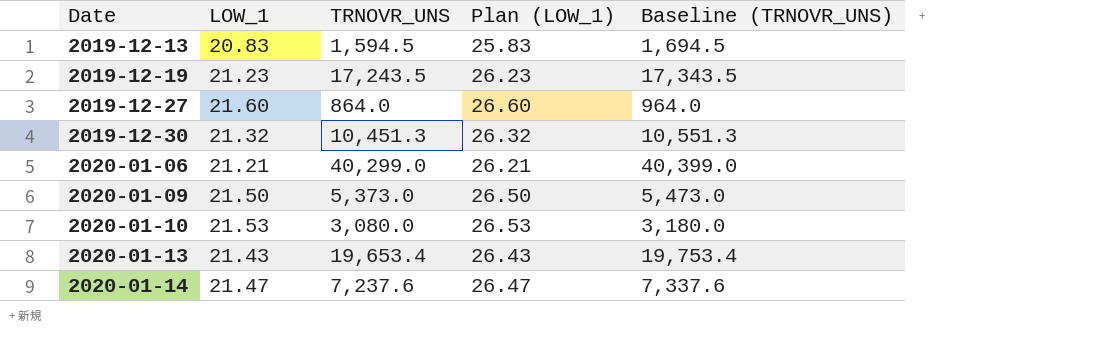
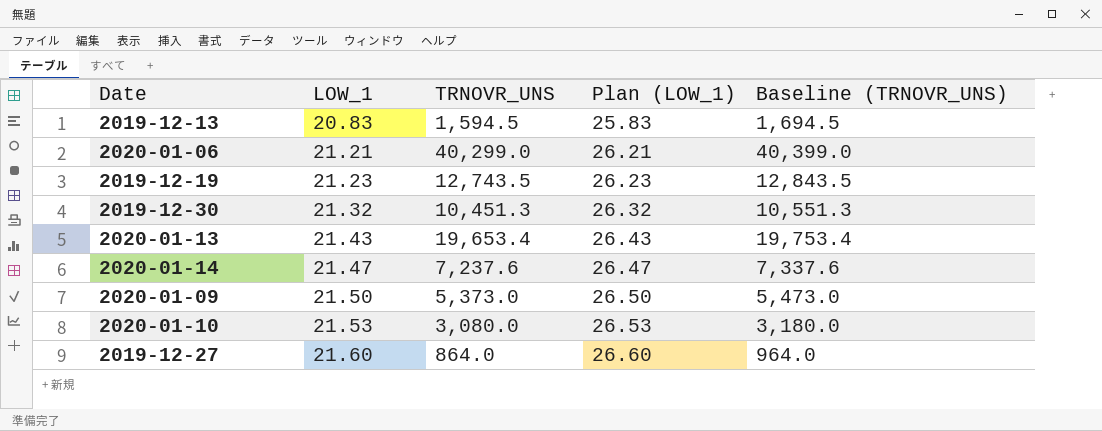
row order: Date ascending -> LOW_1 ascending
2019-12-19 | TRNOVR_UNS: 17,243.5 -> 12,743.5
2019-12-19 | Baseline (TRNOVR_UNS): 17,343.5 -> 12,843.5

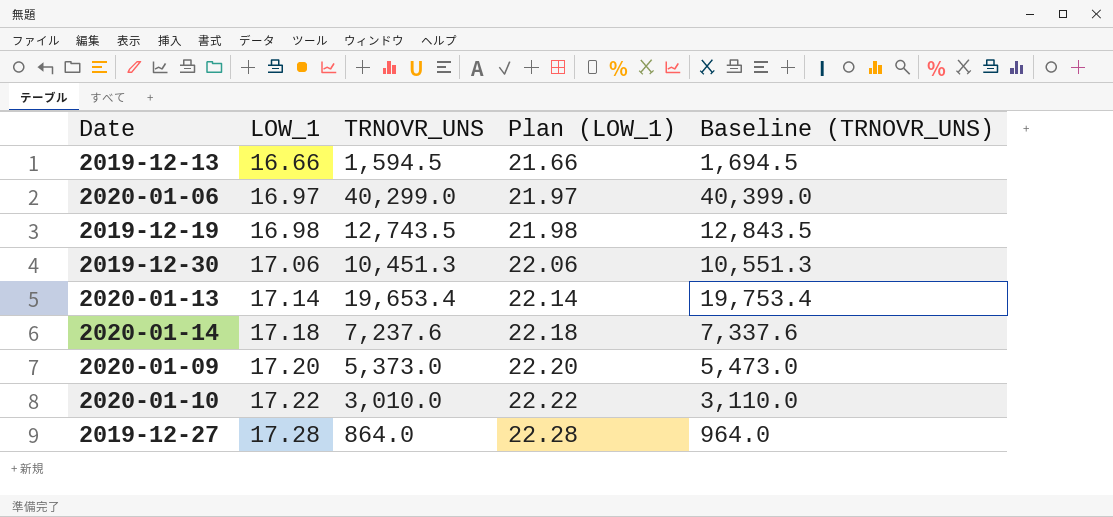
2019-12-13 | LOW_1: 20.83 -> 16.66
2019-12-13 | Plan (LOW_1): 25.83 -> 21.66
2020-01-06 | LOW_1: 21.21 -> 16.97
2020-01-06 | Plan (LOW_1): 26.21 -> 21.97
2019-12-19 | LOW_1: 21.23 -> 16.98
2019-12-19 | Plan (LOW_1): 26.23 -> 21.98
2019-12-30 | LOW_1: 21.32 -> 17.06
2019-12-30 | Plan (LOW_1): 26.32 -> 22.06
2020-01-13 | LOW_1: 21.43 -> 17.14
2020-01-13 | Plan (LOW_1): 26.43 -> 22.14
2020-01-14 | LOW_1: 21.47 -> 17.18
2020-01-14 | Plan (LOW_1): 26.47 -> 22.18
2020-01-09 | LOW_1: 21.50 -> 17.20
2020-01-09 | Plan (LOW_1): 26.50 -> 22.20
2020-01-10 | LOW_1: 21.53 -> 17.22
2020-01-10 | TRNOVR_UNS: 3,080.0 -> 3,010.0
2020-01-10 | Plan (LOW_1): 26.53 -> 22.22
2020-01-10 | Baseline (TRNOVR_UNS): 3,180.0 -> 3,110.0
2019-12-27 | LOW_1: 21.60 -> 17.28
2019-12-27 | Plan (LOW_1): 26.60 -> 22.28

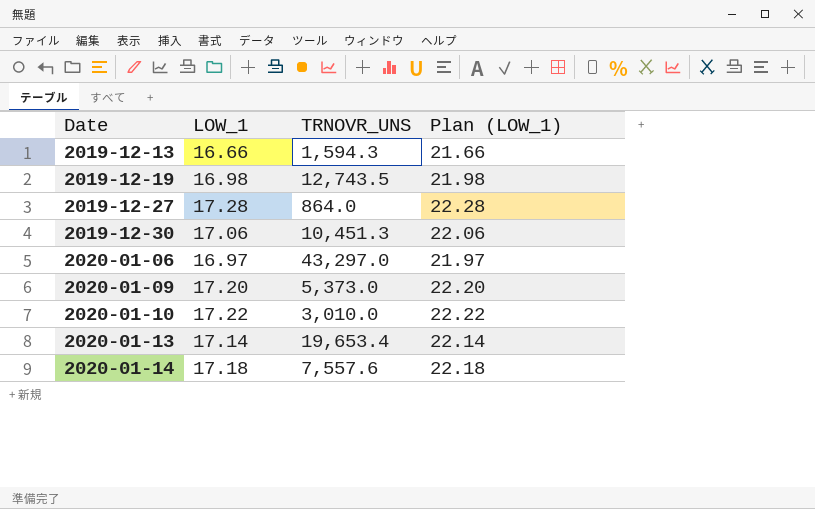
row order: LOW_1 ascending -> Date ascending
column Baseline (TRNOVR_UNS) | formula: [TRNOVR_UNS] + 100 -> none
2019-12-13 | TRNOVR_UNS: 1,594.5 -> 1,594.3
2020-01-06 | TRNOVR_UNS: 40,299.0 -> 43,297.0
2020-01-14 | TRNOVR_UNS: 7,237.6 -> 7,557.6

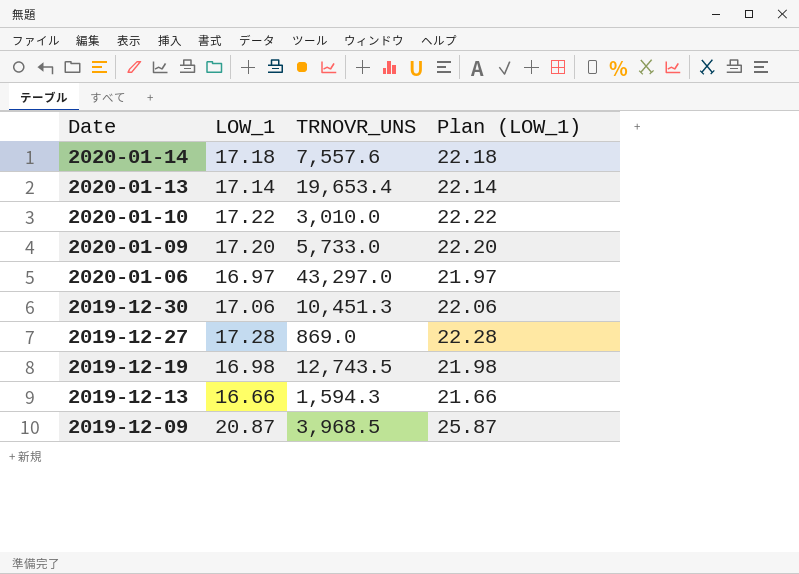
row order: Date ascending -> Date descending
2020-01-09 | TRNOVR_UNS: 5,373.0 -> 5,733.0
2019-12-27 | TRNOVR_UNS: 864.0 -> 869.0
row 2019-12-09: none -> 20.87 | 3,968.5 | 25.87

